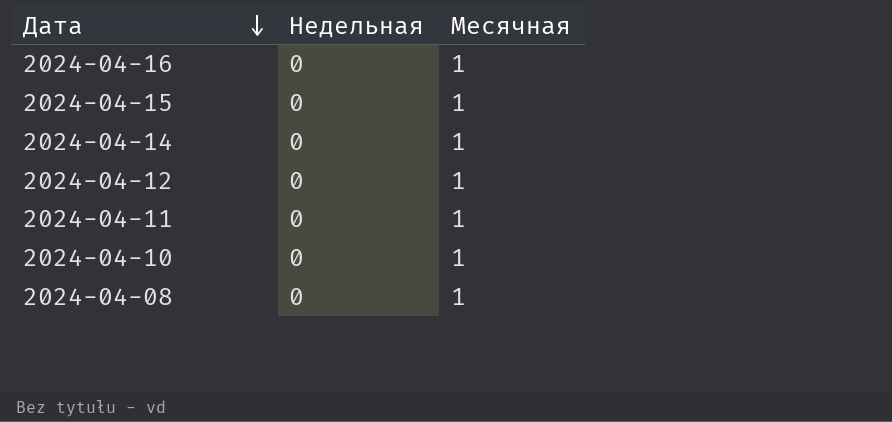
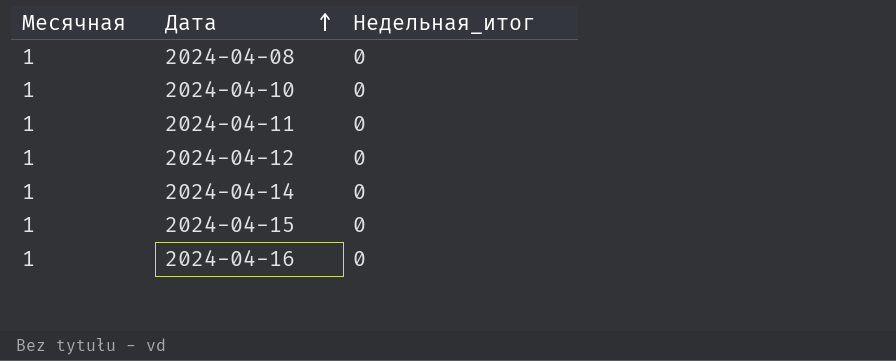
row order: Дата descending -> Дата ascending
column Месячная | position: 3 -> 1
column name: Недельная -> Недельная_итог

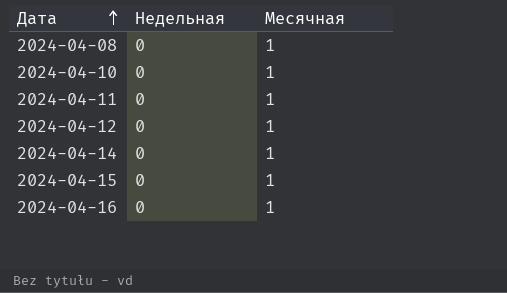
column name: Недельная_итог -> Недельная
column Месячная | position: 1 -> 3

